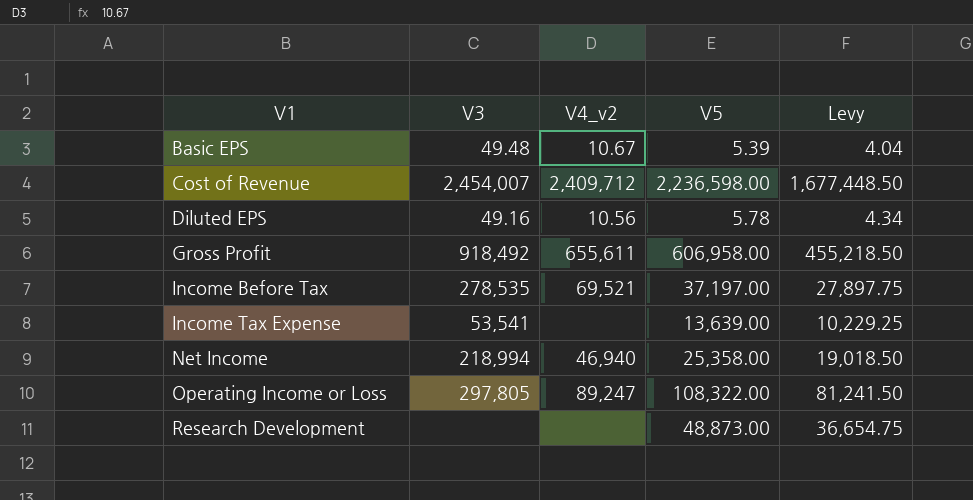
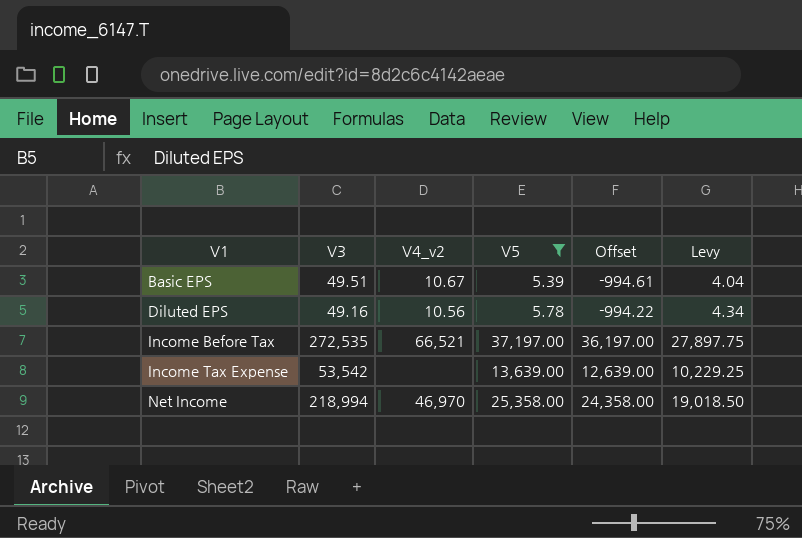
filter: none -> V5 <= 37,197.00
column Offset | formula: none -> [V5] - 1000
Basic EPS | V3: 49.48 -> 49.51
Income Before Tax | V3: 278,535 -> 272,535
Income Before Tax | V4_v2: 69,521 -> 66,521
Income Tax Expense | V3: 53,541 -> 53,542
Net Income | V4_v2: 46,940 -> 46,970

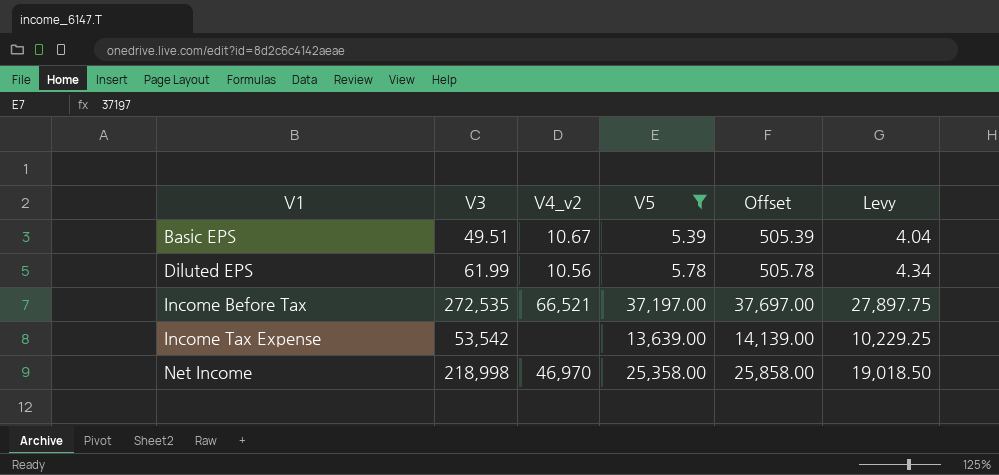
column Offset | formula: [V5] - 1000 -> [V5] + 500
Diluted EPS | V3: 49.16 -> 61.99
Net Income | V3: 218,994 -> 218,998

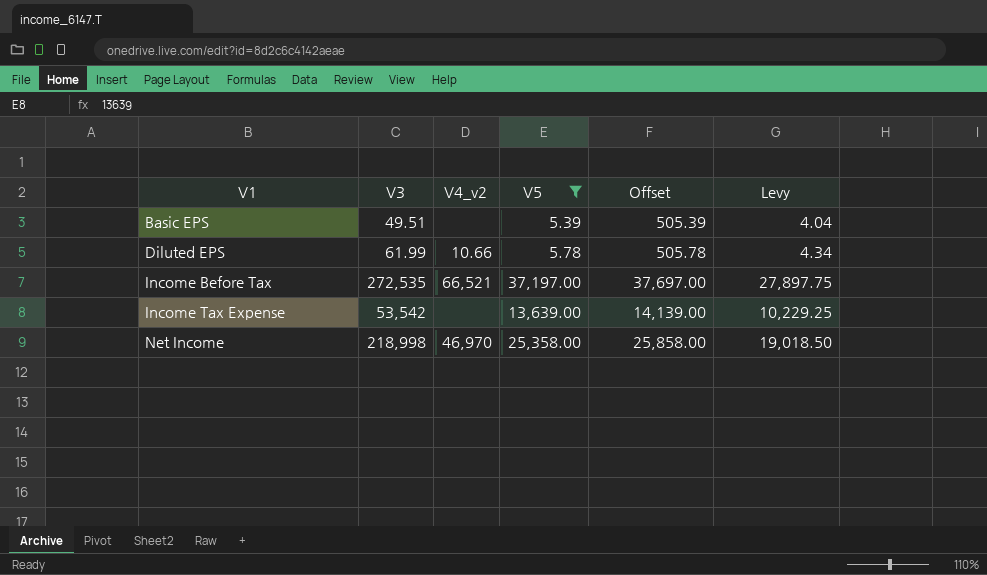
Basic EPS | V4_v2: 10.67 -> none
Diluted EPS | V4_v2: 10.56 -> 10.66

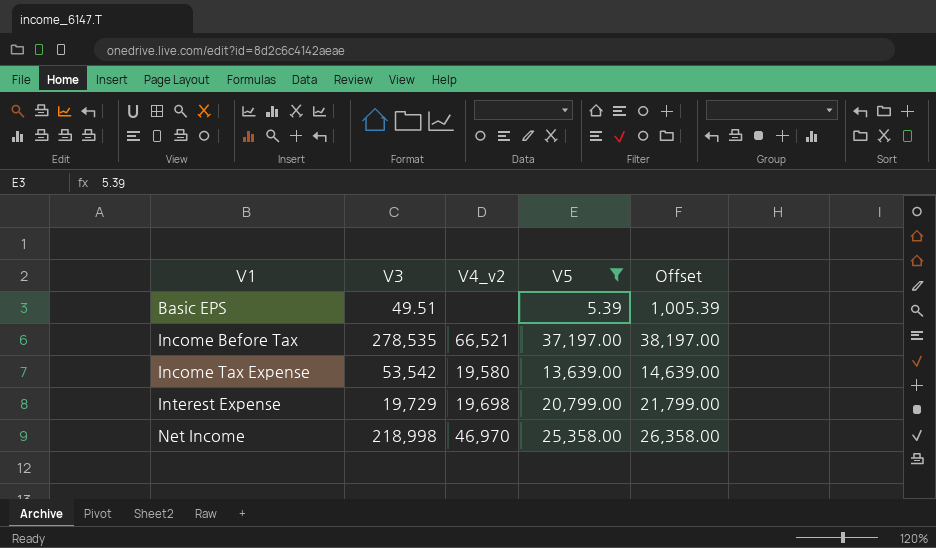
column Levy | formula: [V5] * 0.75 -> none
column Offset | formula: [V5] + 500 -> [V5] + 1000
row Diluted EPS: 61.99 | 10.66 | 5.78 | 505.78 | 4.34 -> none
Income Before Tax | V3: 272,535 -> 278,535
Income Tax Expense | V4_v2: none -> 19,580
row Interest Expense: none -> 19,729 | 19,698 | 20,799.00 | 21,799.00

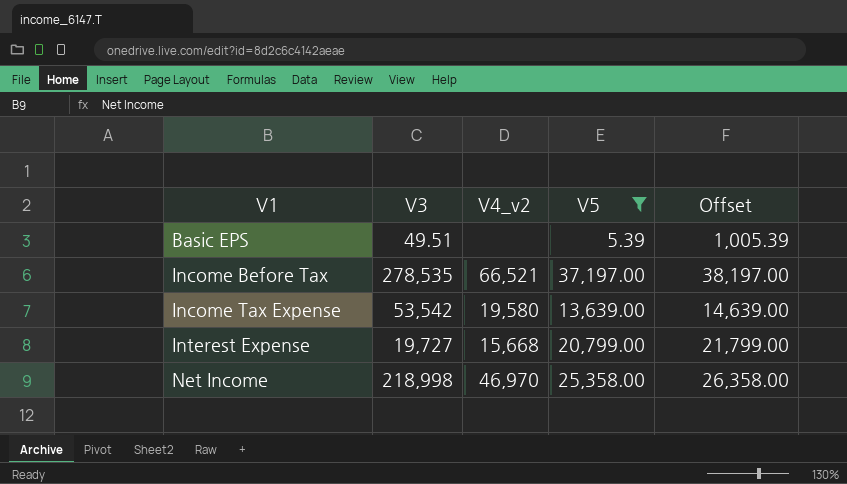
Interest Expense | V3: 19,729 -> 19,727
Interest Expense | V4_v2: 19,698 -> 15,668

